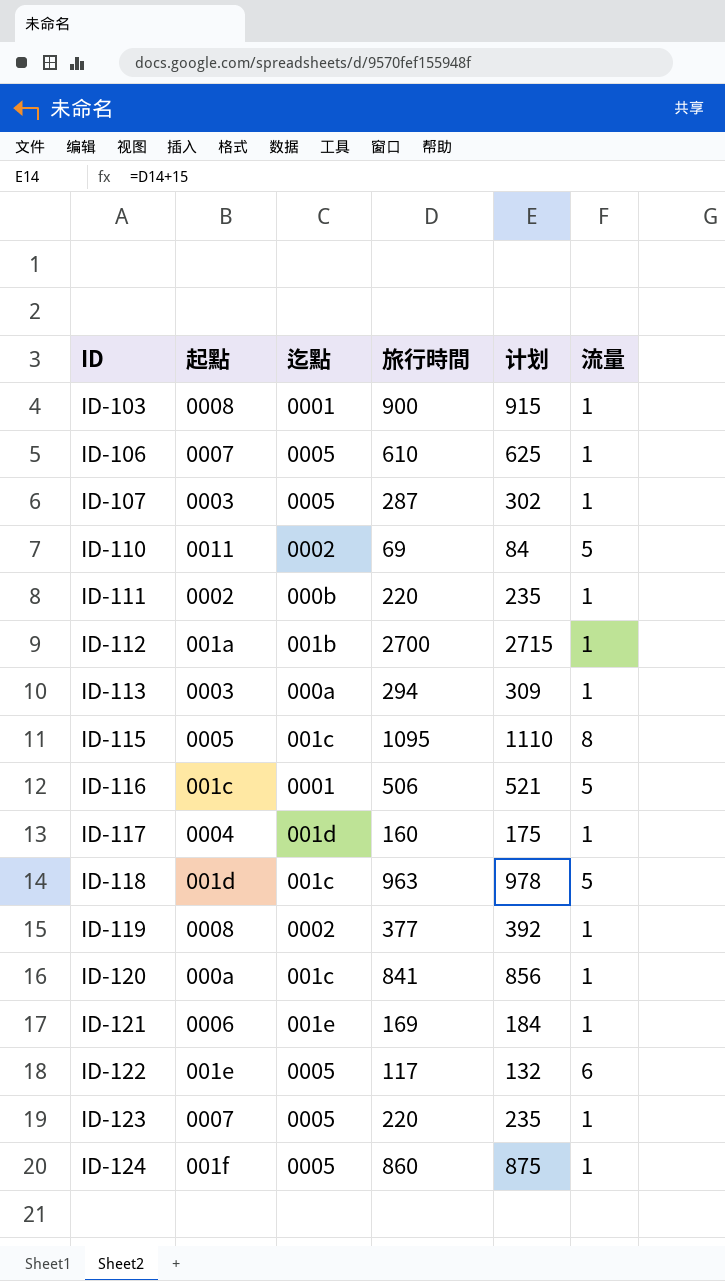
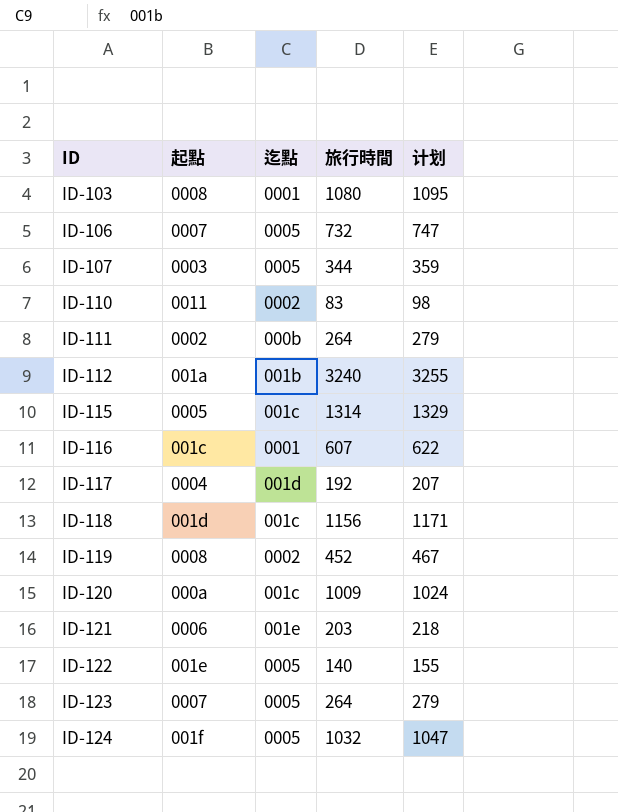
column 流量 | position: 6 -> none
row ID-113: 0003 | 000a | 294 | 309 | 1 -> none
ID-103 | 旅行時間: 900 -> 1080
ID-103 | 计划: 915 -> 1095
ID-106 | 旅行時間: 610 -> 732
ID-106 | 计划: 625 -> 747
ID-107 | 旅行時間: 287 -> 344
ID-107 | 计划: 302 -> 359
ID-110 | 旅行時間: 69 -> 83
ID-110 | 计划: 84 -> 98
ID-111 | 旅行時間: 220 -> 264
ID-111 | 计划: 235 -> 279
ID-112 | 旅行時間: 2700 -> 3240
ID-112 | 计划: 2715 -> 3255
ID-115 | 旅行時間: 1095 -> 1314
ID-115 | 计划: 1110 -> 1329
ID-116 | 旅行時間: 506 -> 607
ID-116 | 计划: 521 -> 622
ID-117 | 旅行時間: 160 -> 192
ID-117 | 计划: 175 -> 207
ID-118 | 旅行時間: 963 -> 1156
ID-118 | 计划: 978 -> 1171
ID-119 | 旅行時間: 377 -> 452
ID-119 | 计划: 392 -> 467
ID-120 | 旅行時間: 841 -> 1009
ID-120 | 计划: 856 -> 1024
ID-121 | 旅行時間: 169 -> 203
ID-121 | 计划: 184 -> 218
ID-122 | 旅行時間: 117 -> 140
ID-122 | 计划: 132 -> 155
ID-123 | 旅行時間: 220 -> 264
ID-123 | 计划: 235 -> 279
ID-124 | 旅行時間: 860 -> 1032
ID-124 | 计划: 875 -> 1047

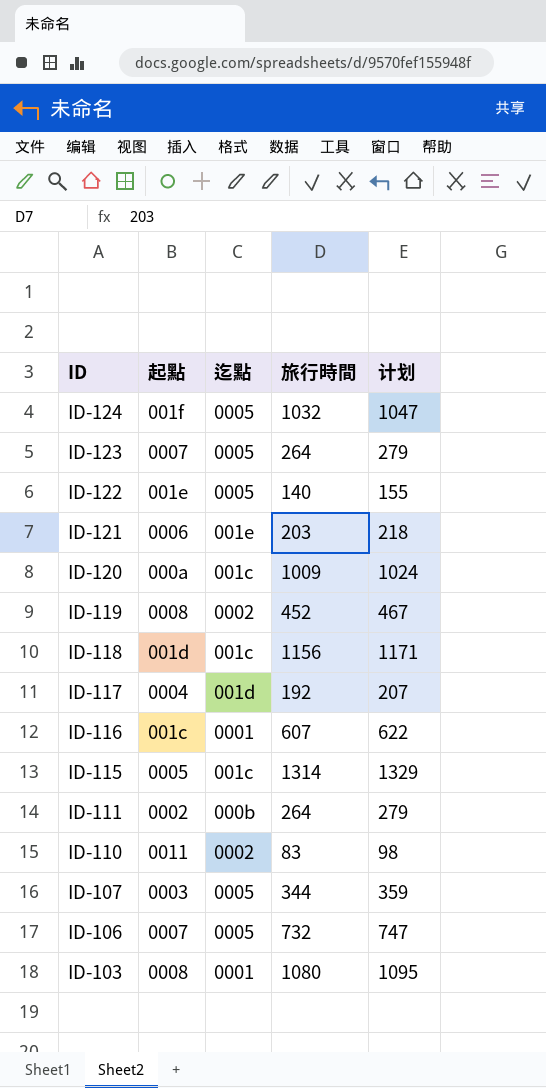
row order: ID ascending -> ID descending
row ID-112: 001a | 001b | 3240 | 3255 -> none

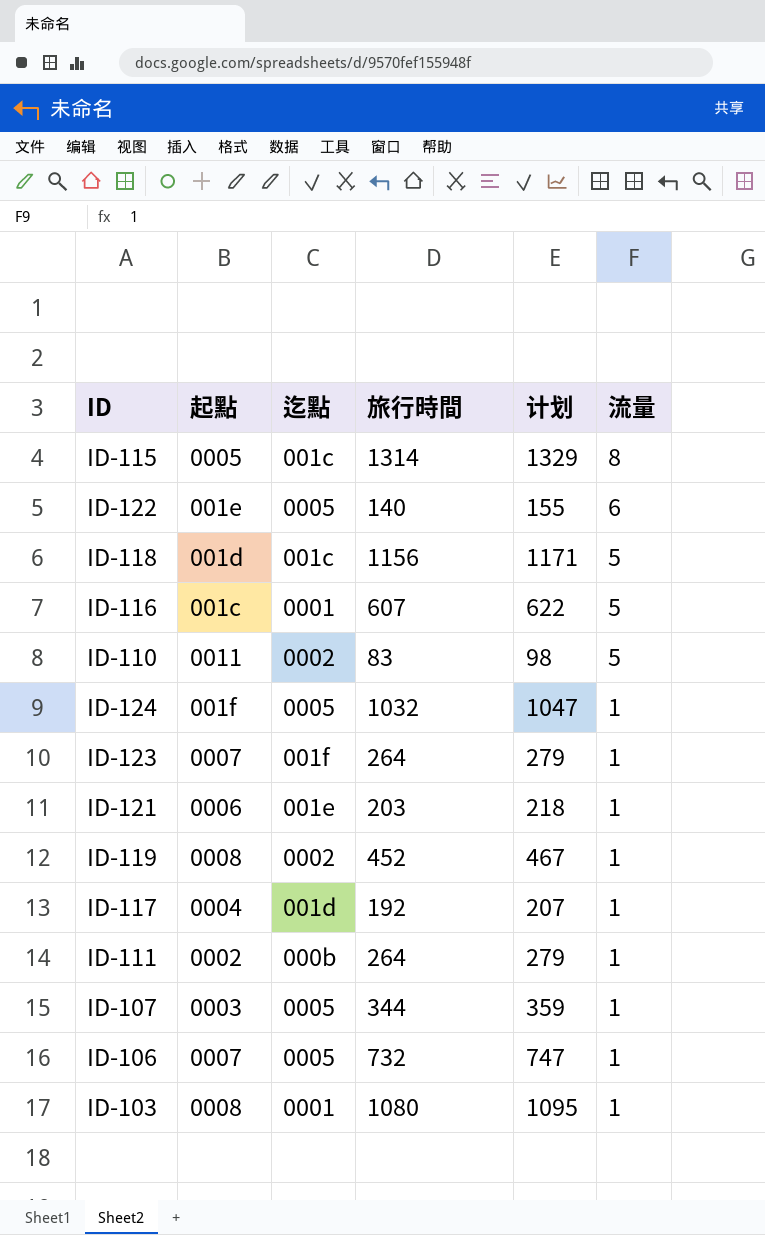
row order: ID descending -> 流量 descending
column 流量 | position: none -> 6
row ID-120: 000a | 001c | 1009 | 1024 -> none
ID-123 | 迄點: 0005 -> 001f

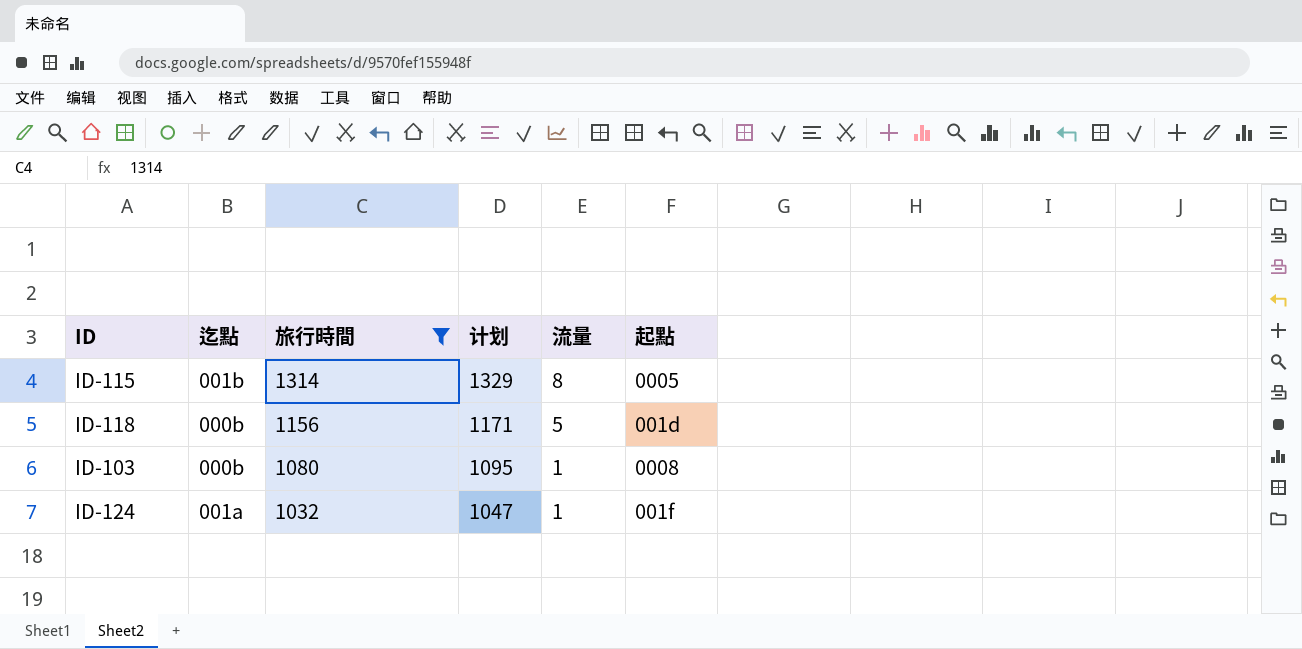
filter: none -> 旅行時間 >= 1032
row order: 流量 descending -> 旅行時間 descending
column 起點 | position: 2 -> 6
ID-115 | 迄點: 001c -> 001b
ID-118 | 迄點: 001c -> 000b
ID-103 | 迄點: 0001 -> 000b
ID-124 | 迄點: 0005 -> 001a

